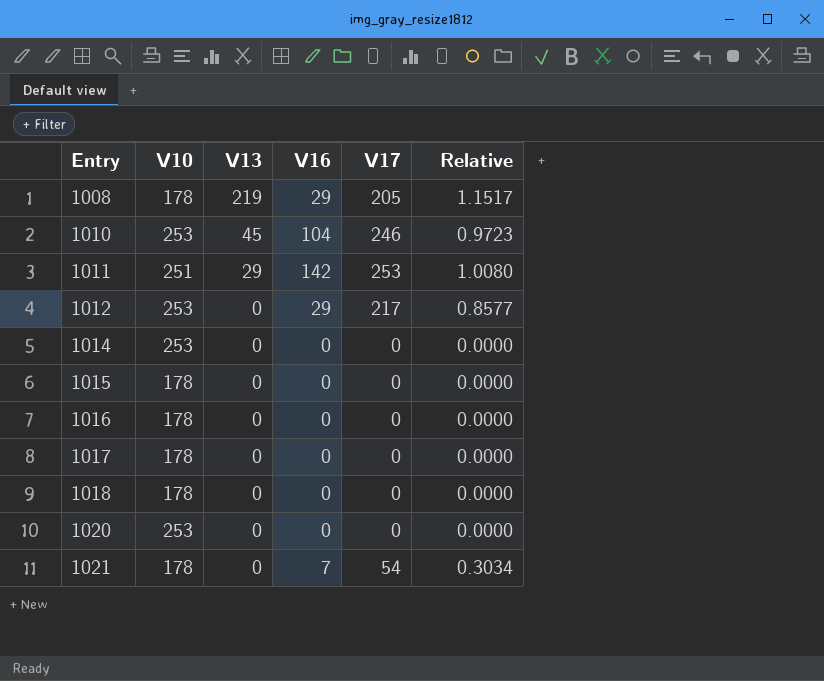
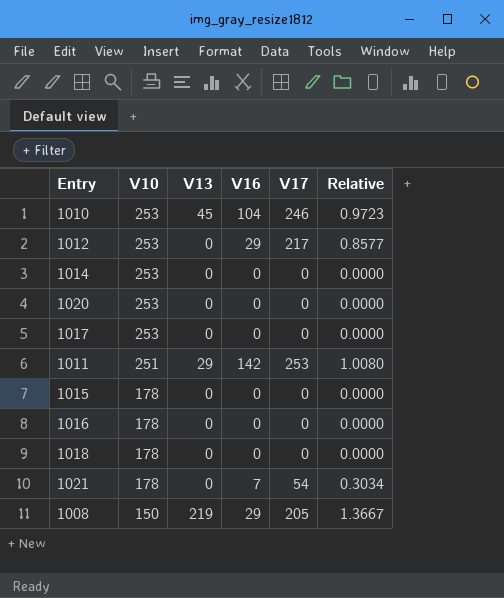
row order: Entry ascending -> V10 descending
1017 | V10: 178 -> 253
1008 | V10: 178 -> 150
1008 | Relative: 1.1517 -> 1.3667

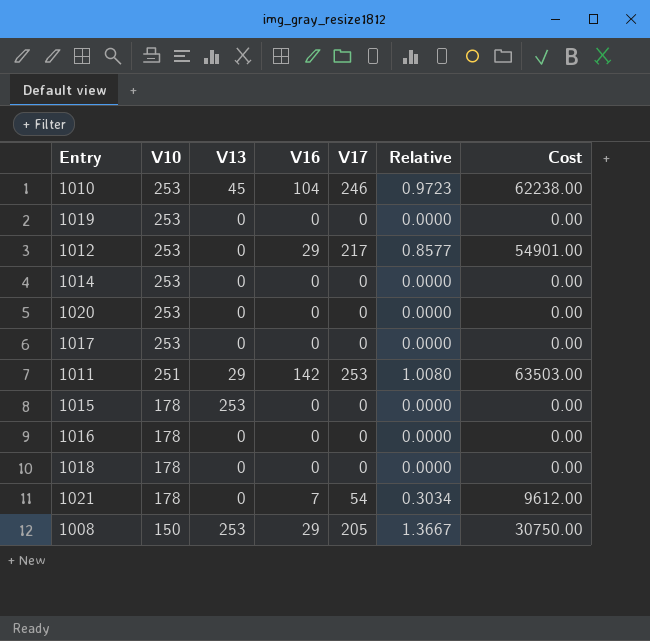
column Cost | formula: none -> [V10] * [V17]
row 1019: none -> 253 | 0 | 0 | 0 | 0.0000 | 0.00
1015 | V13: 0 -> 253
1008 | V13: 219 -> 253

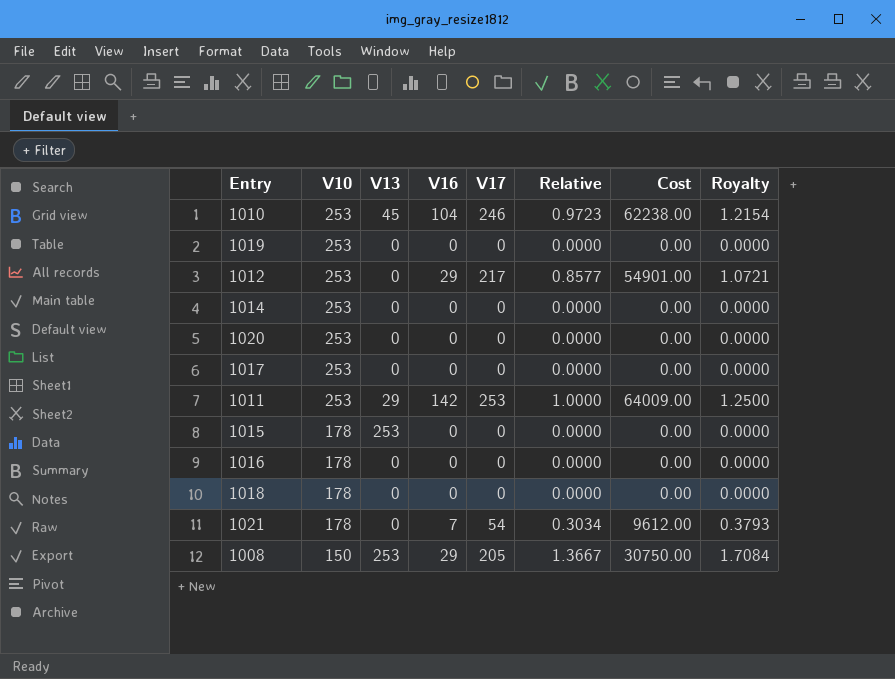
column Royalty | formula: none -> [Relative] * 1.25
1011 | V10: 251 -> 253
1011 | Relative: 1.0080 -> 1.0000
1011 | Cost: 63503.00 -> 64009.00

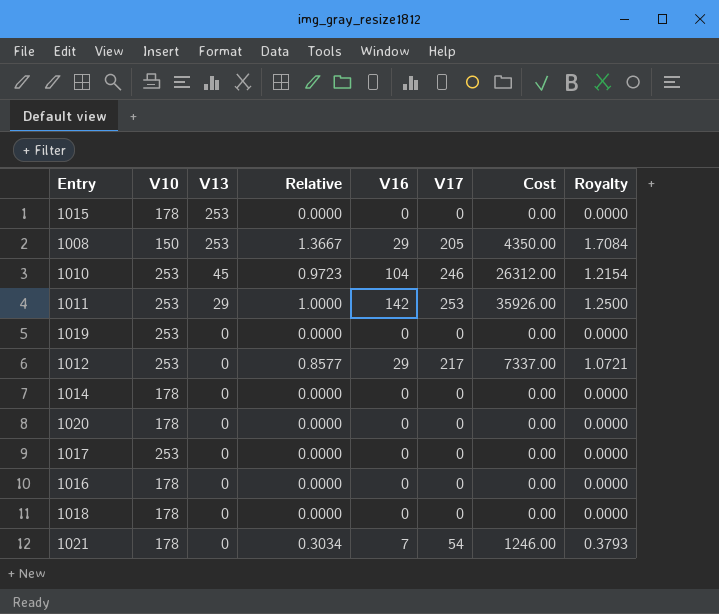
row order: V10 descending -> V13 descending
column Relative | position: 6 -> 4
column Cost | formula: [V10] * [V17] -> [V10] * [V16]
1014 | V10: 253 -> 178
1020 | V10: 253 -> 178

